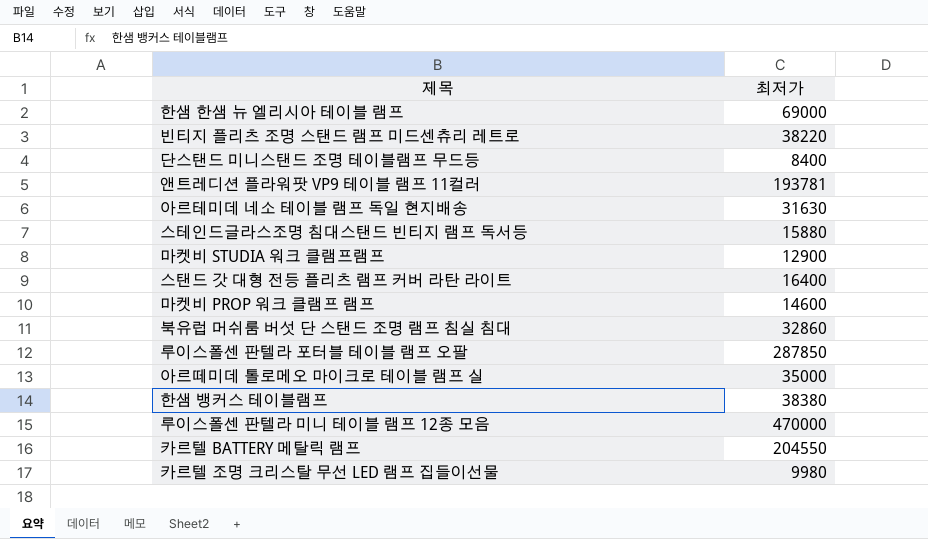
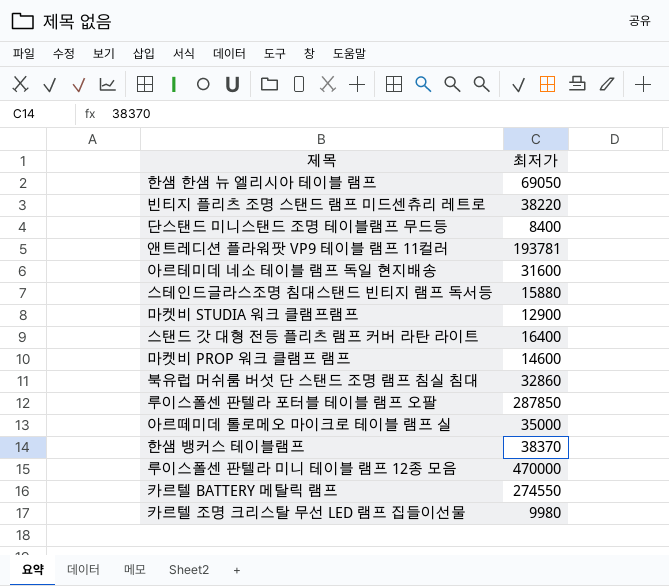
한샘 한샘 뉴 엘리시아 테이블 램프 | 최저가: 69000 -> 69050
아르테미데 네소 테이블 램프 독일 현지배송 | 최저가: 31630 -> 31600
한샘 뱅커스 테이블램프 | 최저가: 38380 -> 38370
카르텔 BATTERY 메탈릭 램프 | 최저가: 204550 -> 274550

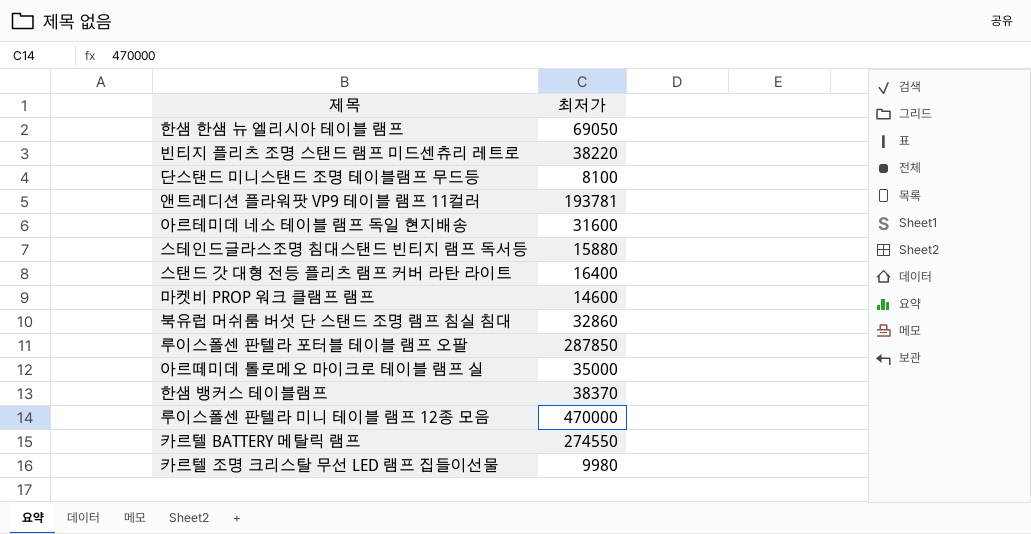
row 마켓비 STUDIA 워크 클램프램프: 12900 -> none
단스탠드 미니스탠드 조명 테이블램프 무드등 | 최저가: 8400 -> 8100

